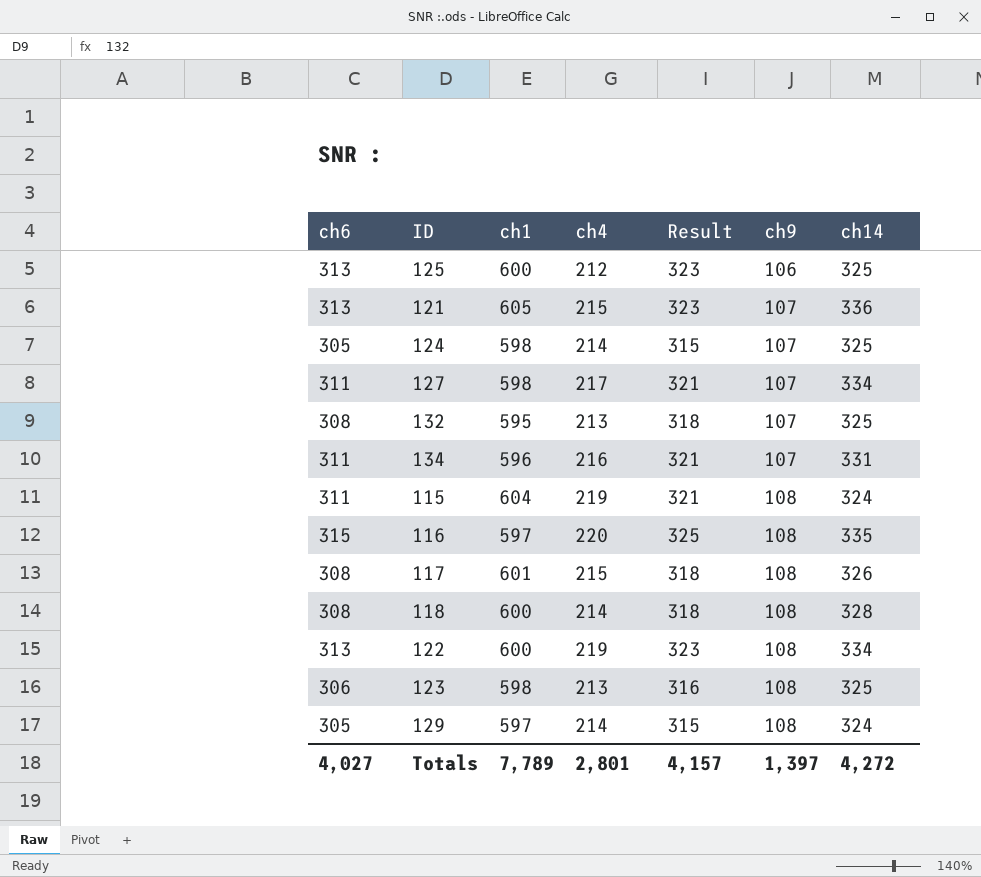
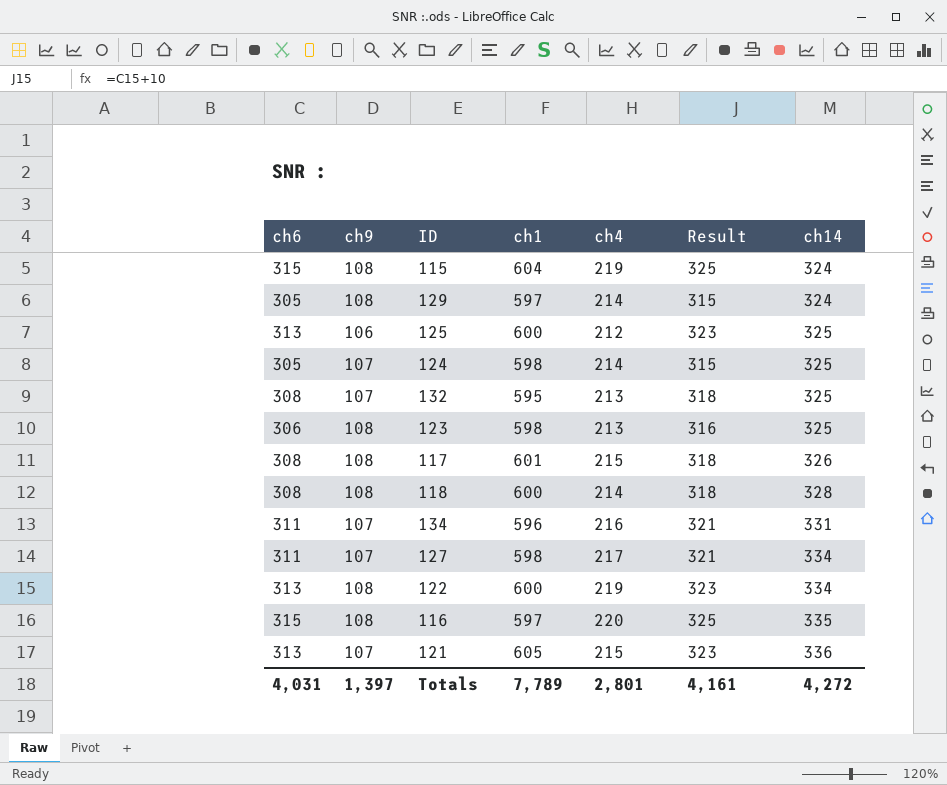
row order: ch9 ascending -> ch14 ascending
column ch9 | position: 6 -> 2
115 | ch6: 311 -> 315
115 | Result: 321 -> 325
Totals | ch6: 4,027 -> 4,031
Totals | Result: 4,157 -> 4,161

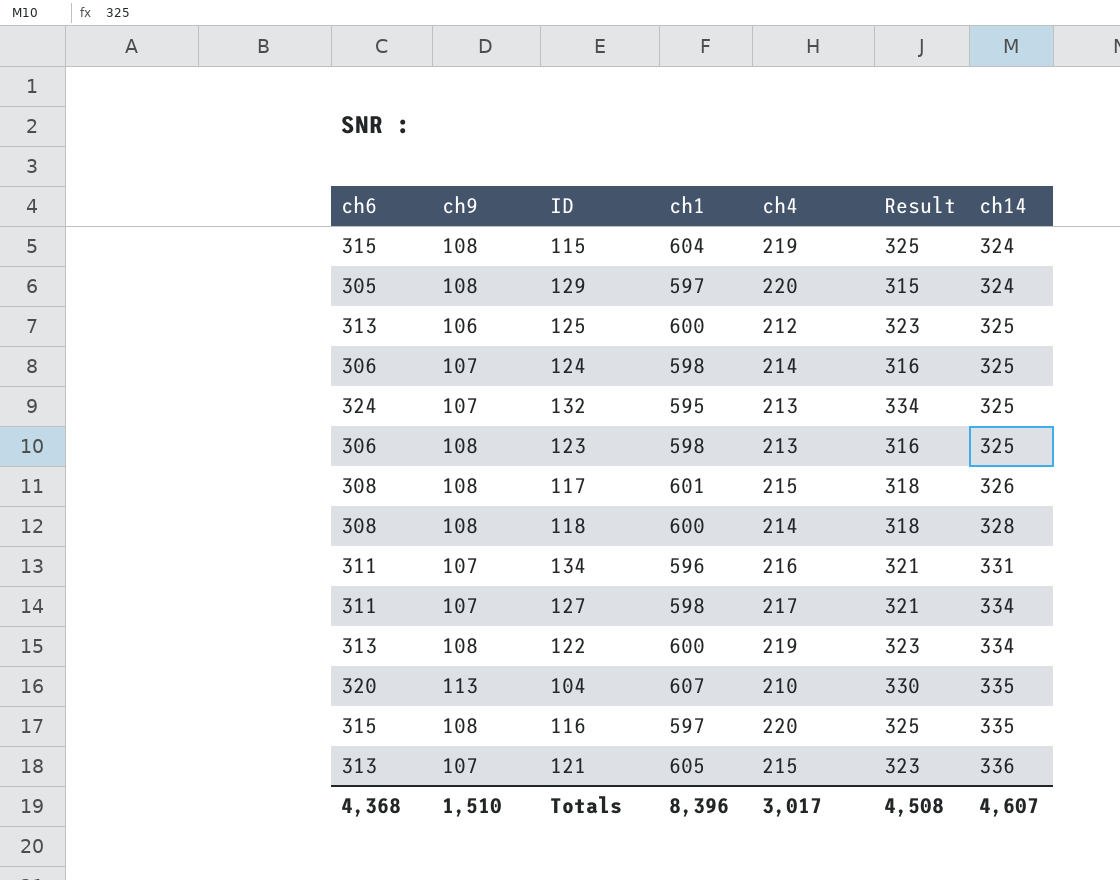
129 | ch4: 214 -> 220
124 | ch6: 305 -> 306
124 | Result: 315 -> 316
132 | ch6: 308 -> 324
132 | Result: 318 -> 334
row 104: none -> 320 | 113 | 607 | 210 | 330 | 335
Totals | ch6: 4,031 -> 4,368
Totals | ch9: 1,397 -> 1,510
Totals | ch1: 7,789 -> 8,396
Totals | ch4: 2,801 -> 3,017
Totals | Result: 4,161 -> 4,508
Totals | ch14: 4,272 -> 4,607

